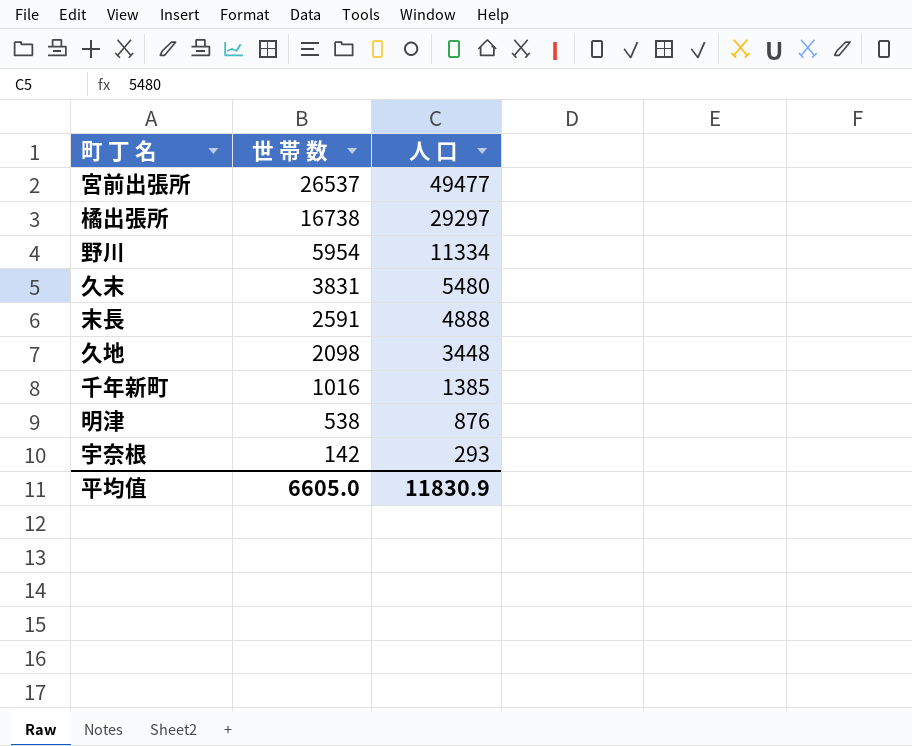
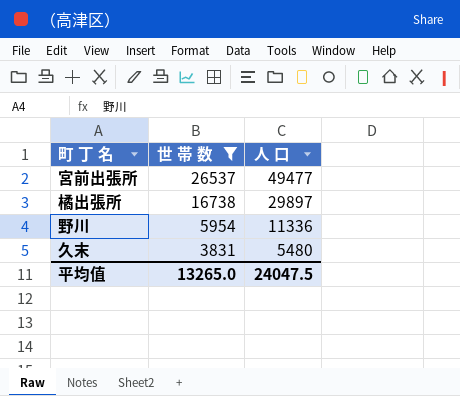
filter: none -> 世 帯 数 >= 3831
橘出張所 | 人 口: 29297 -> 29897
野川 | 人 口: 11334 -> 11336
平均值 | 世 帯 数: 6605.0 -> 13265.0
平均值 | 人 口: 11830.9 -> 24047.5

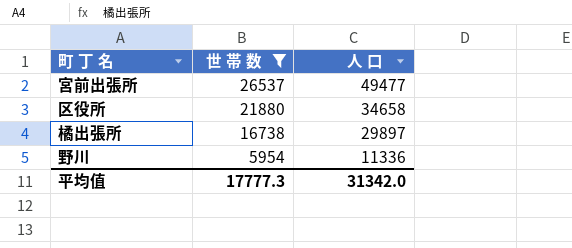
row 久末: 3831 | 5480 -> none
row 区役所: none -> 21880 | 34658
平均值 | 世 帯 数: 13265.0 -> 17777.3
平均值 | 人 口: 24047.5 -> 31342.0

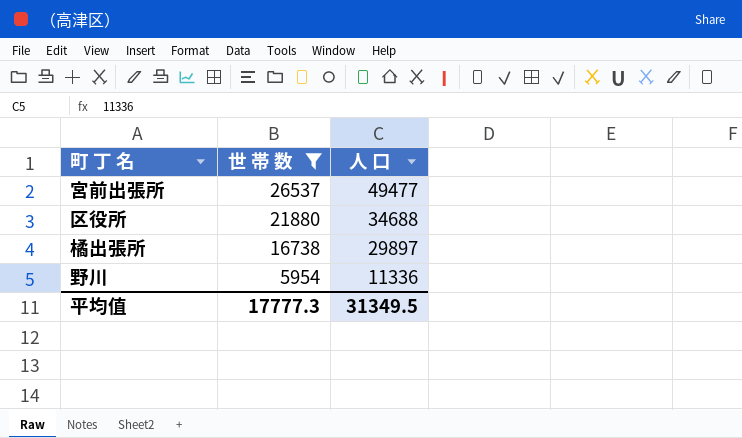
区役所 | 人 口: 34658 -> 34688
平均值 | 人 口: 31342.0 -> 31349.5

